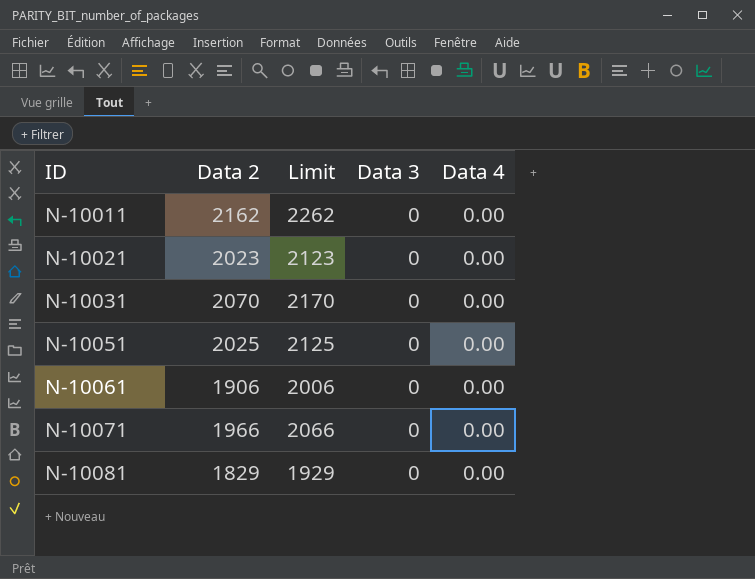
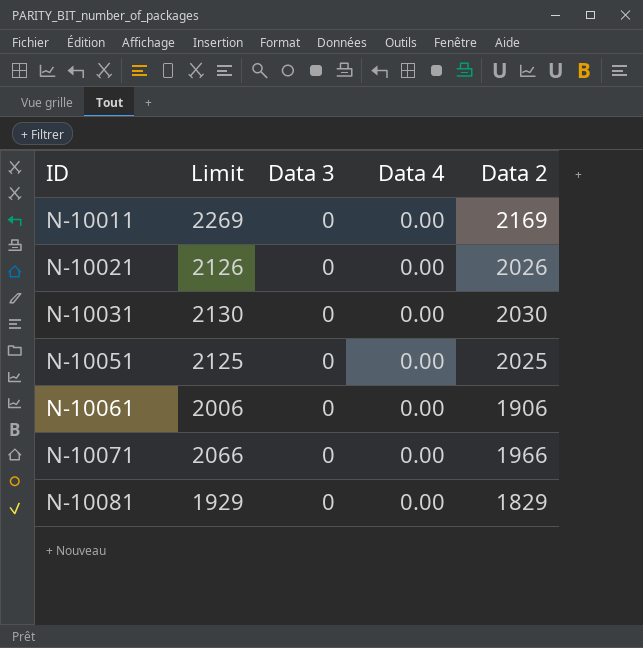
column Data 2 | position: 2 -> 5
N-10011 | Limit: 2262 -> 2269
N-10011 | Data 2: 2162 -> 2169
N-10021 | Limit: 2123 -> 2126
N-10021 | Data 2: 2023 -> 2026
N-10031 | Limit: 2170 -> 2130
N-10031 | Data 2: 2070 -> 2030

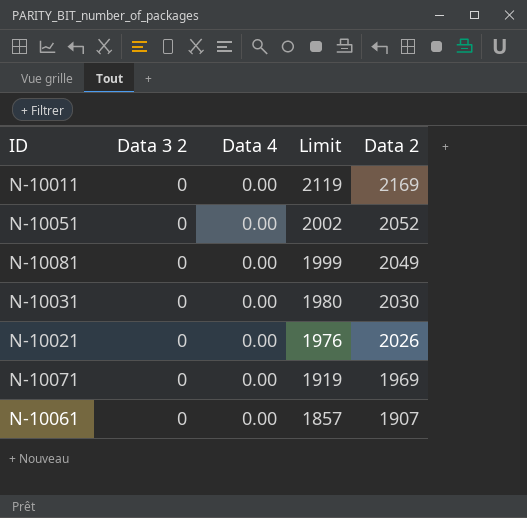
row order: ID ascending -> Limit descending
column name: Data 3 -> Data 3 2
column Limit | formula: [Data 2] + 100 -> [Data 2] - 50
column Limit | position: 2 -> 4
N-10051 | Data 2: 2025 -> 2052
N-10081 | Data 2: 1829 -> 2049
N-10071 | Data 2: 1966 -> 1969
N-10061 | Data 2: 1906 -> 1907

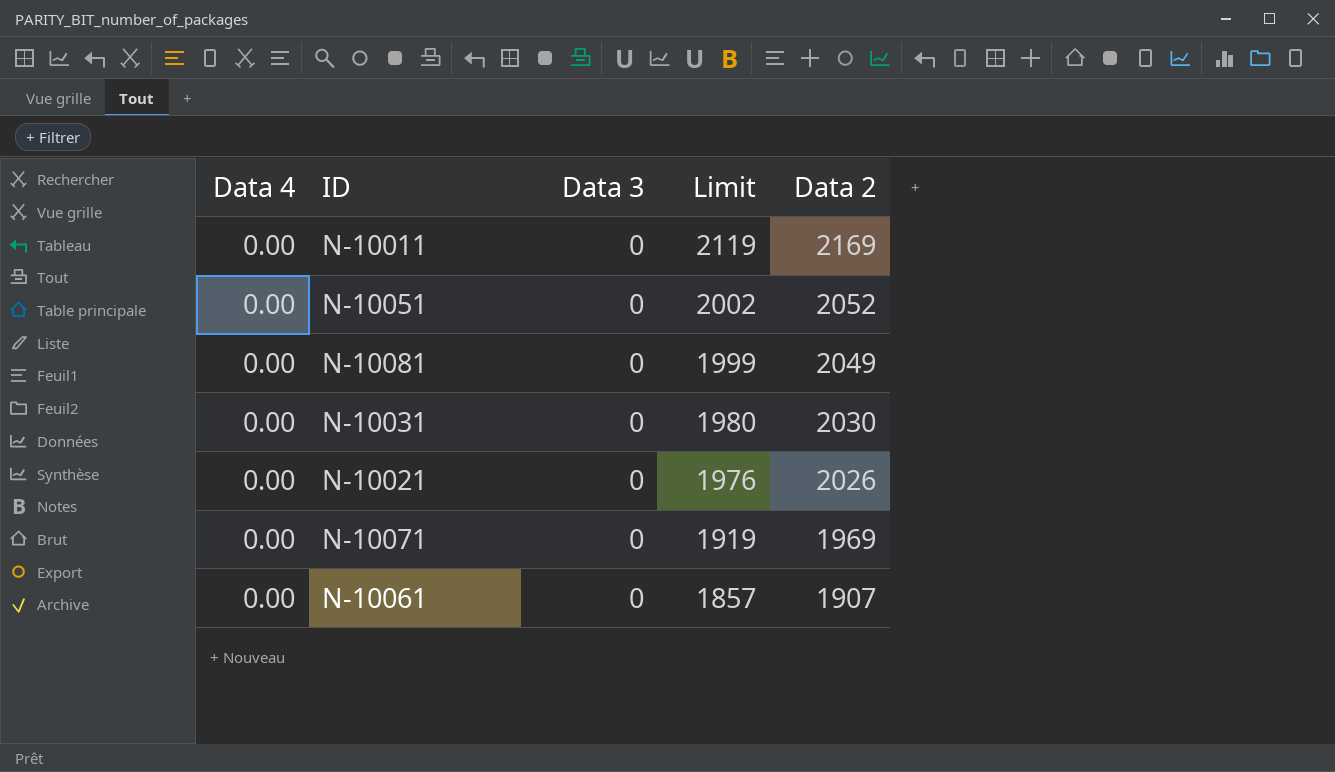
column Data 4 | position: 3 -> 1
column name: Data 3 2 -> Data 3

